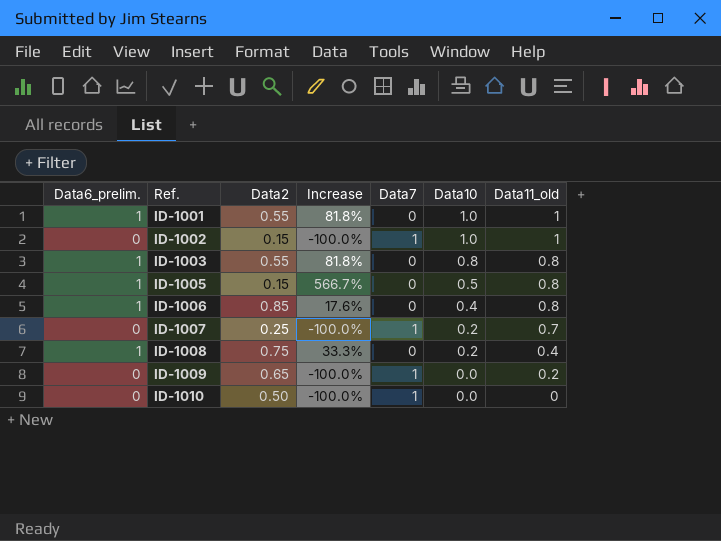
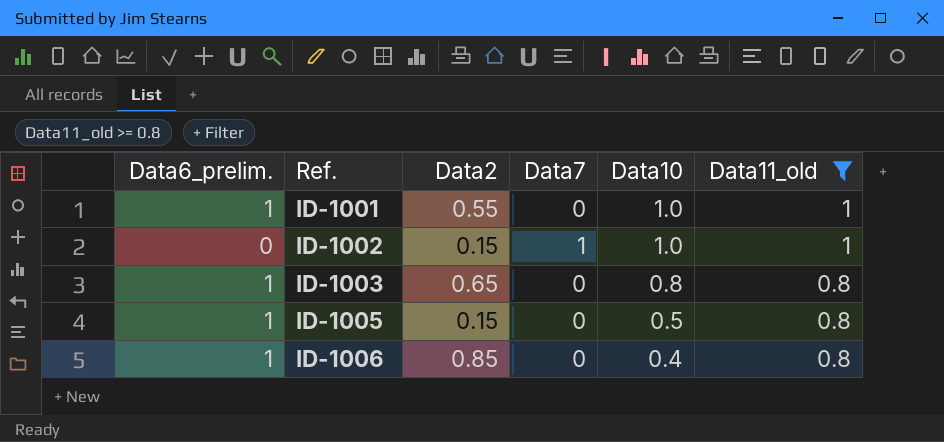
filter: none -> Data11_old >= 0.8
column Increase | formula: ([Data6_prelim.] - [Data2]) / [Data2] -> none
ID-1003 | Data2: 0.55 -> 0.65

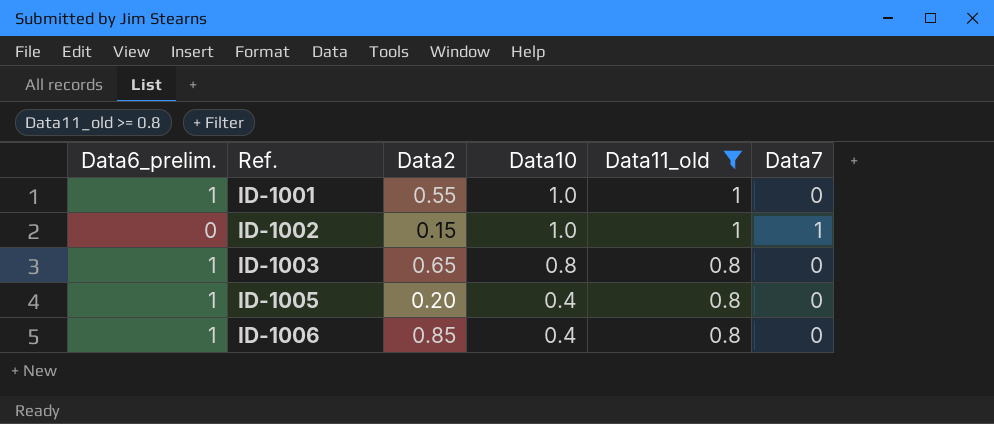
column Data7 | position: 4 -> 6
ID-1005 | Data2: 0.15 -> 0.20
ID-1005 | Data10: 0.5 -> 0.4

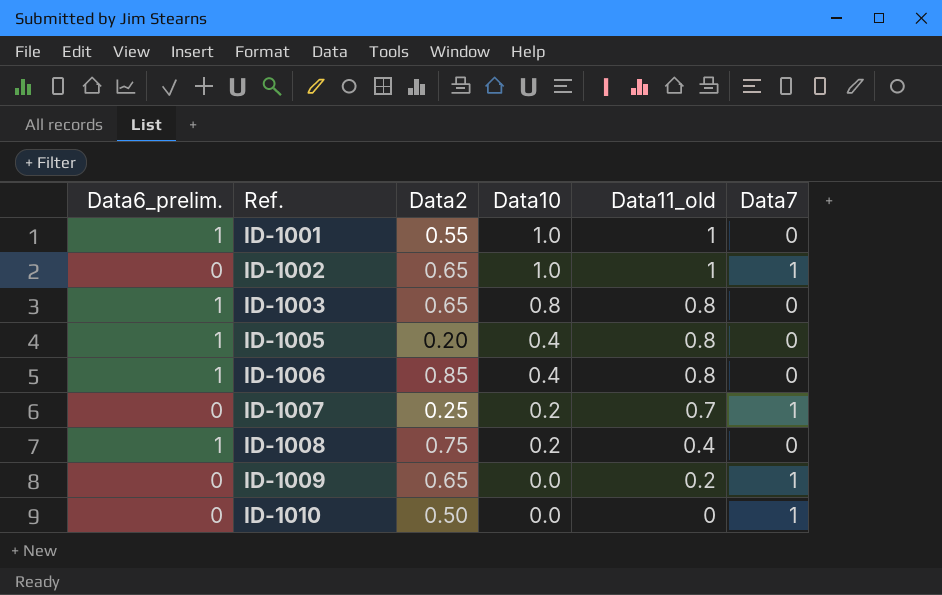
filter: Data11_old >= 0.8 -> none
ID-1002 | Data2: 0.15 -> 0.65

